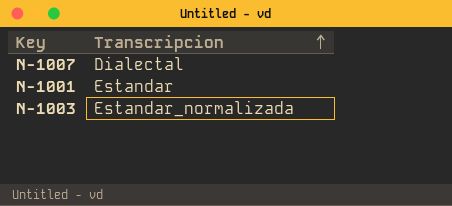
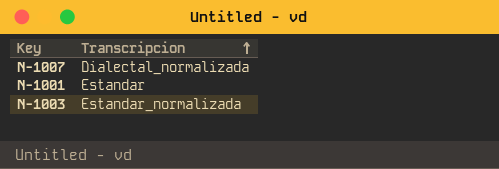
N-1007 | Transcripcion: Dialectal -> Dialectal_normalizada

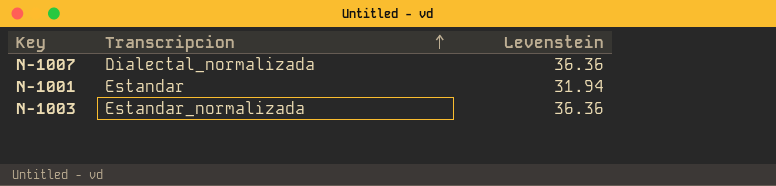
column Levenstein | position: none -> 3

